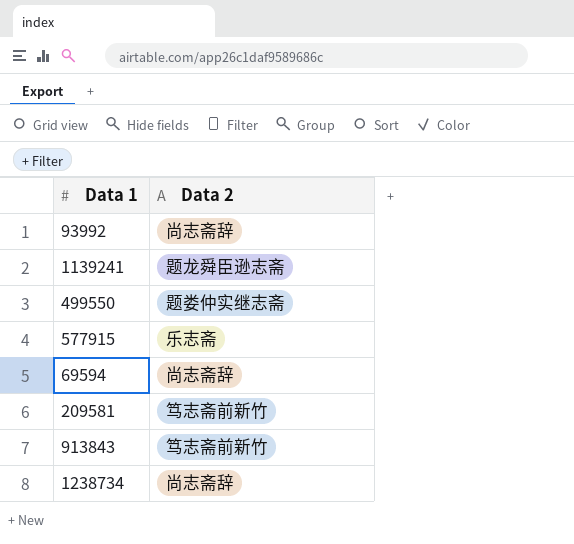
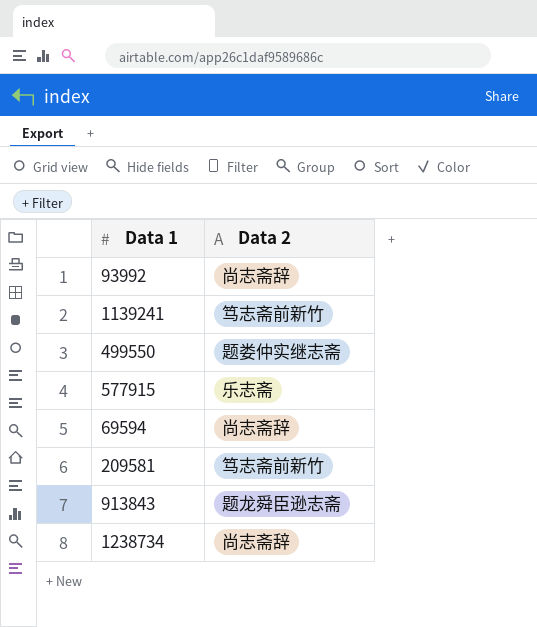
1139241 | Data 2: 题龙舜臣逊志斋 -> 笃志斋前新竹
913843 | Data 2: 笃志斋前新竹 -> 题龙舜臣逊志斋

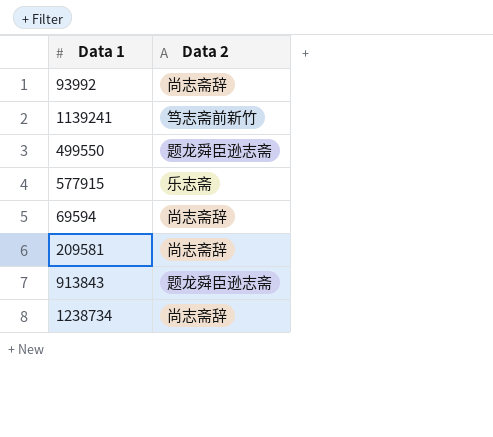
499550 | Data 2: 题娄仲实继志斋 -> 题龙舜臣逊志斋
209581 | Data 2: 笃志斋前新竹 -> 尚志斋辞

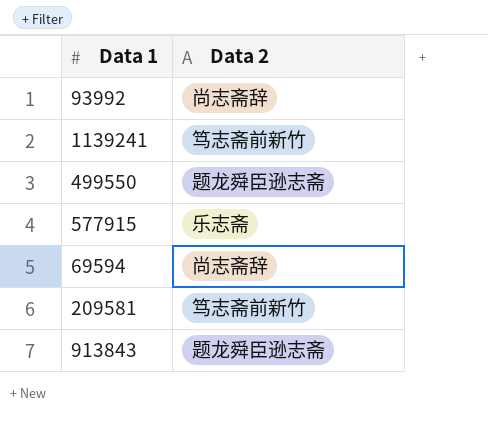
row 1238734: 尚志斋辞 -> none
209581 | Data 2: 尚志斋辞 -> 笃志斋前新竹

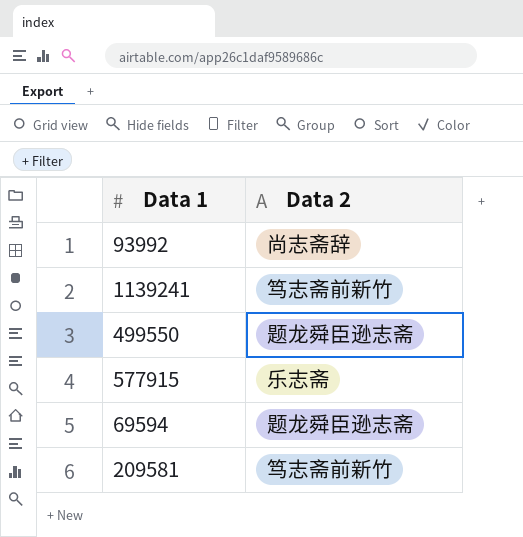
row 913843: 题龙舜臣逊志斋 -> none
69594 | Data 2: 尚志斋辞 -> 题龙舜臣逊志斋

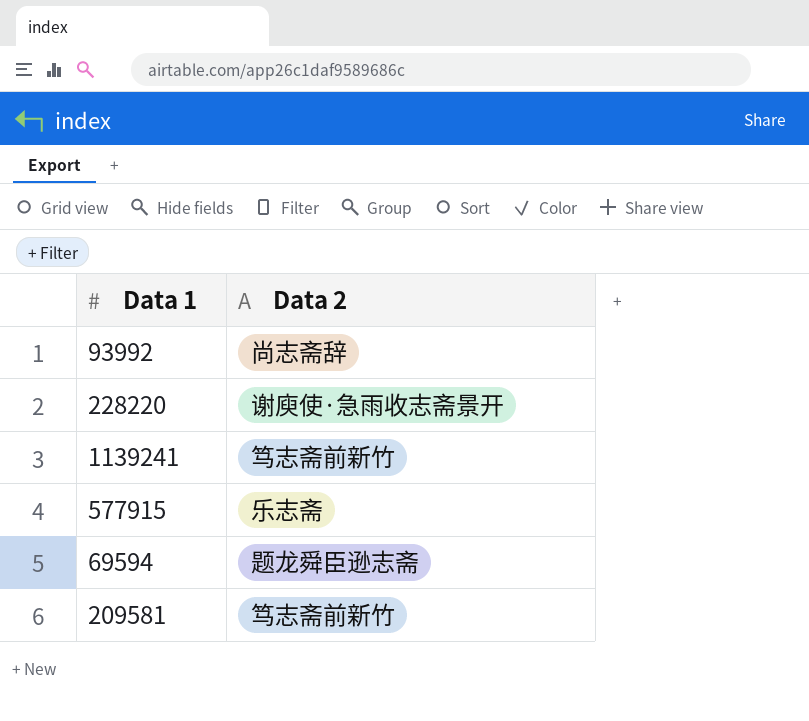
row 499550: 题龙舜臣逊志斋 -> none
row 228220: none -> 谢庾使·急雨收志斋景开

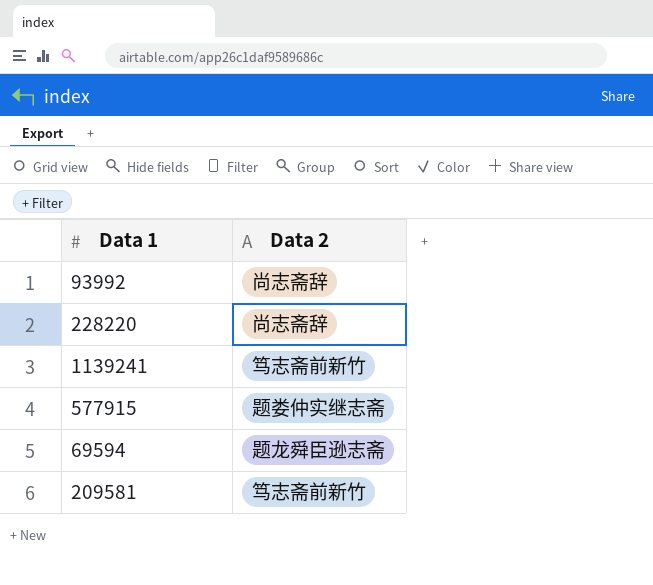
228220 | Data 2: 谢庾使·急雨收志斋景开 -> 尚志斋辞
577915 | Data 2: 乐志斋 -> 题娄仲实继志斋

